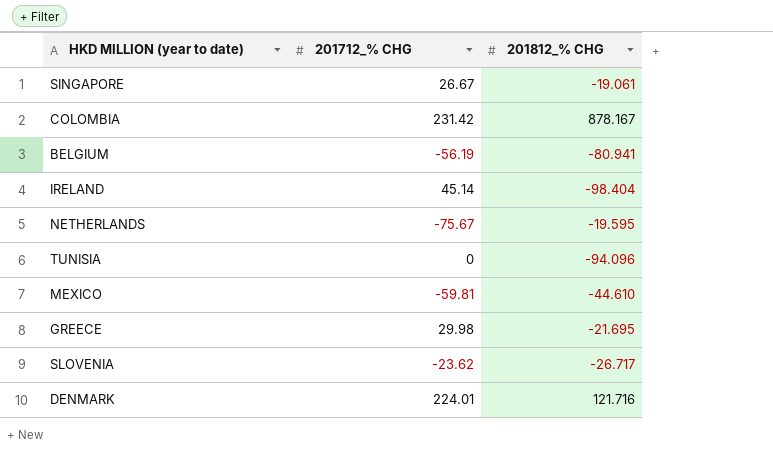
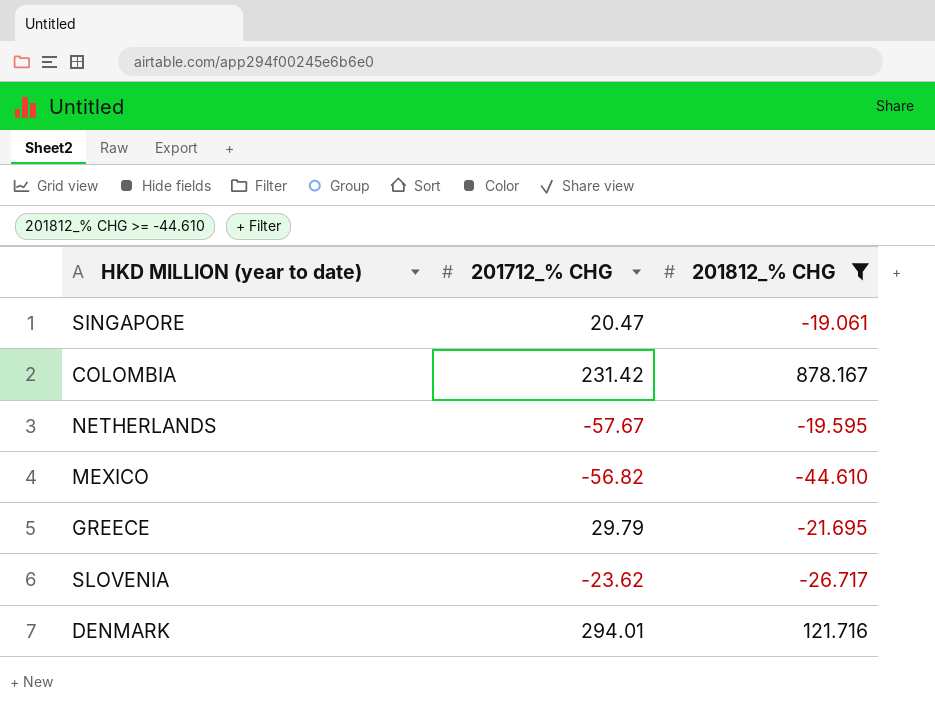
filter: none -> 201812_% CHG >= -44.610
SINGAPORE | 201712_% CHG: 26.67 -> 20.47
NETHERLANDS | 201712_% CHG: -75.67 -> -57.67
MEXICO | 201712_% CHG: -59.81 -> -56.82
GREECE | 201712_% CHG: 29.98 -> 29.79
DENMARK | 201712_% CHG: 224.01 -> 294.01

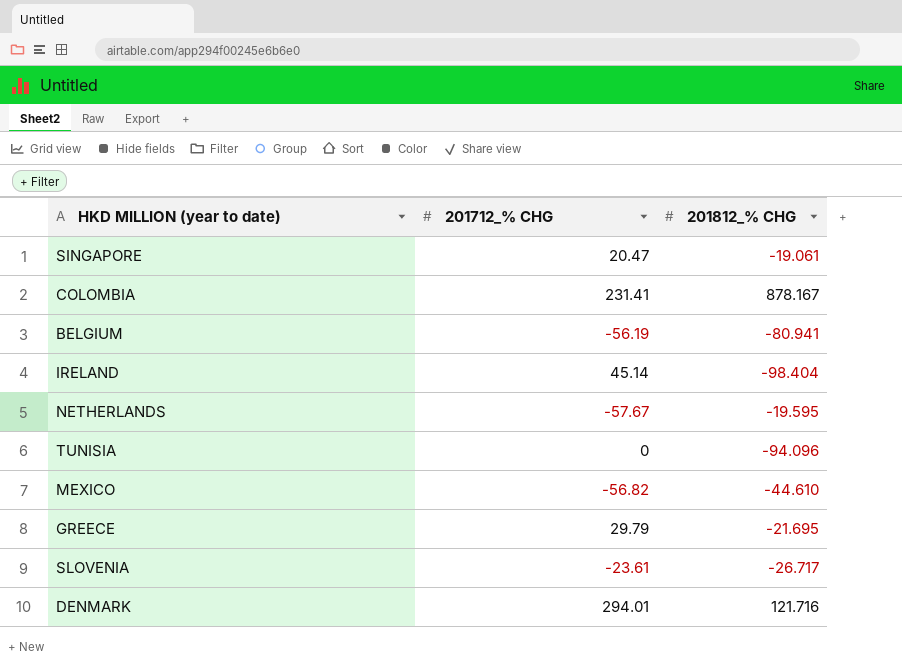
filter: 201812_% CHG >= -44.610 -> none
COLOMBIA | 201712_% CHG: 231.42 -> 231.41
SLOVENIA | 201712_% CHG: -23.62 -> -23.61

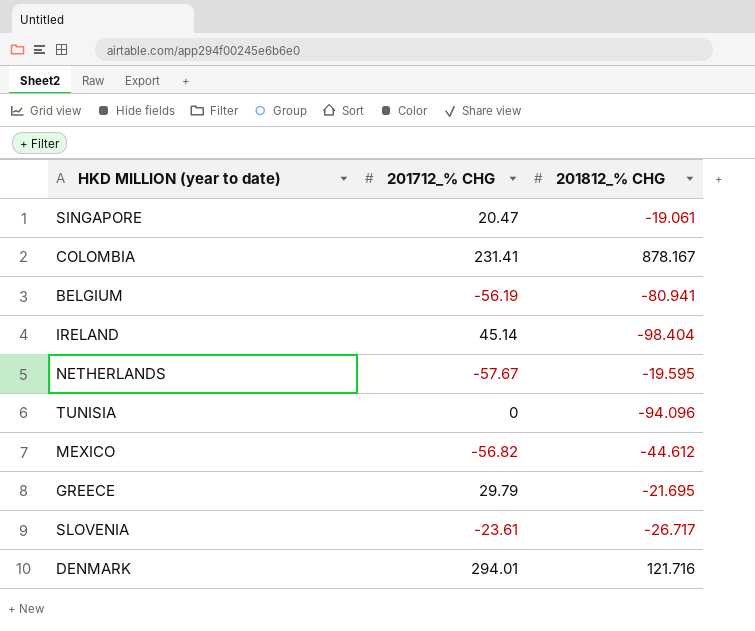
MEXICO | 201812_% CHG: -44.610 -> -44.612

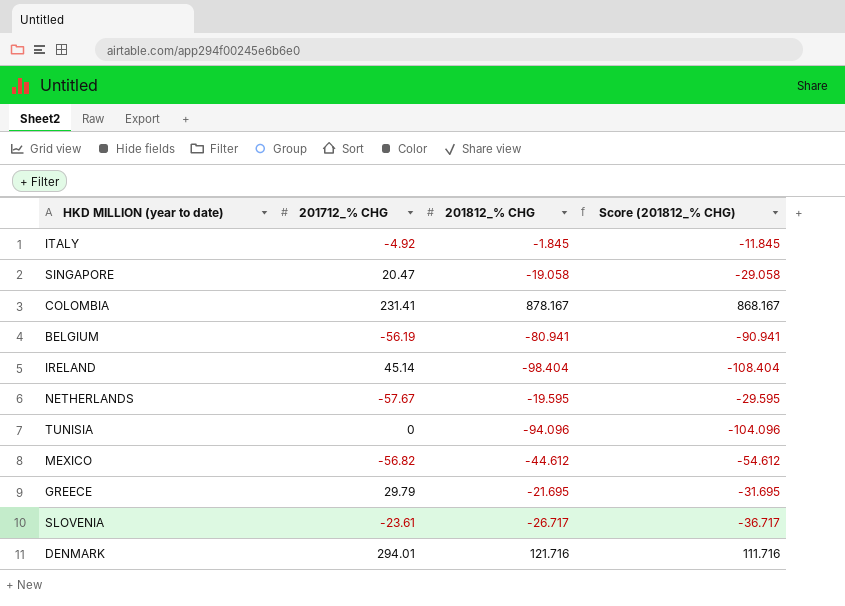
column Score (201812_% CHG) | formula: none -> [201812_% CHG] - 10
row ITALY: none -> -4.92 | -1.845 | -11.845
SINGAPORE | 201812_% CHG: -19.061 -> -19.058

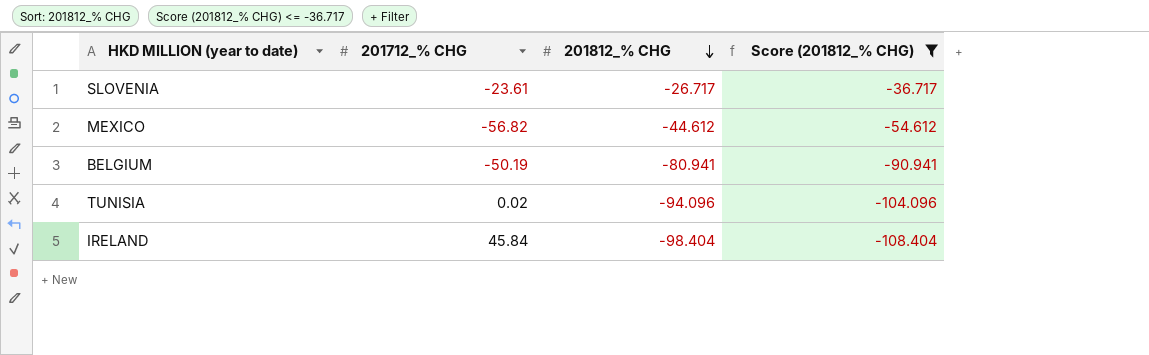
filter: none -> Score (201812_% CHG) <= -36.717
row order: none -> 201812_% CHG descending
BELGIUM | 201712_% CHG: -56.19 -> -50.19
TUNISIA | 201712_% CHG: 0 -> 0.02
IRELAND | 201712_% CHG: 45.14 -> 45.84

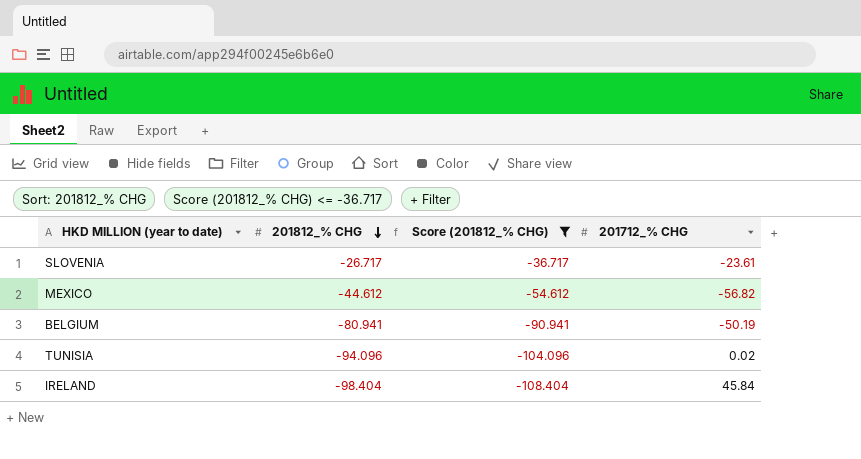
column 201712_% CHG | position: 2 -> 4

